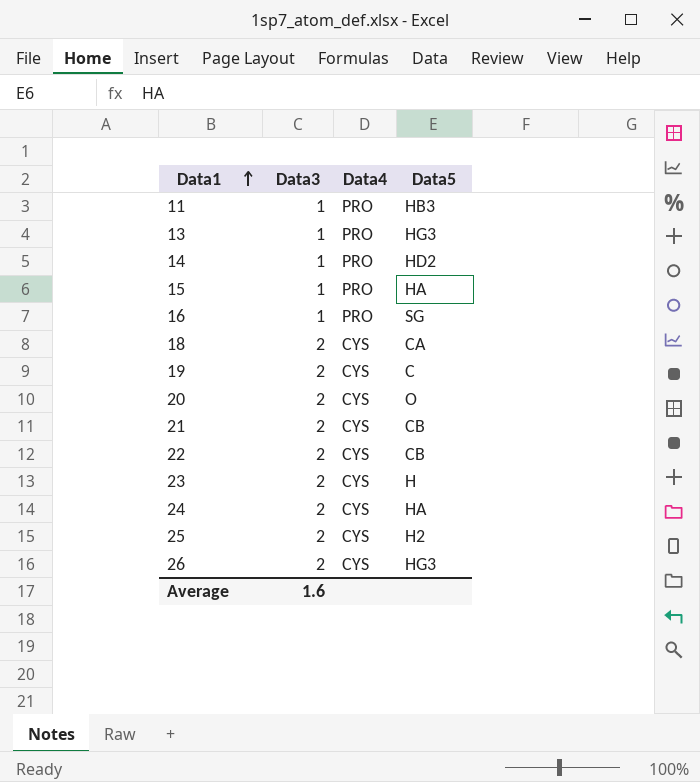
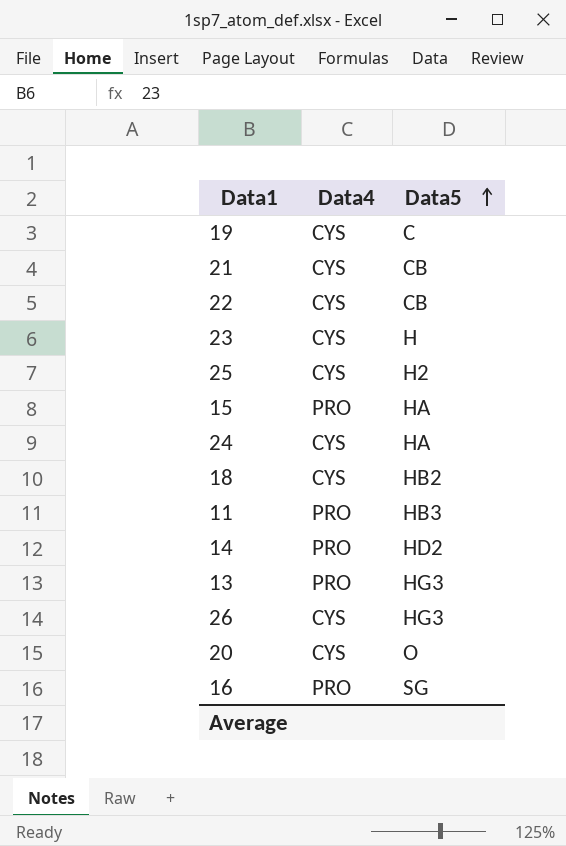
row order: Data1 ascending -> Data5 ascending
column Data3 | position: 2 -> none
18 | Data5: CA -> HB2

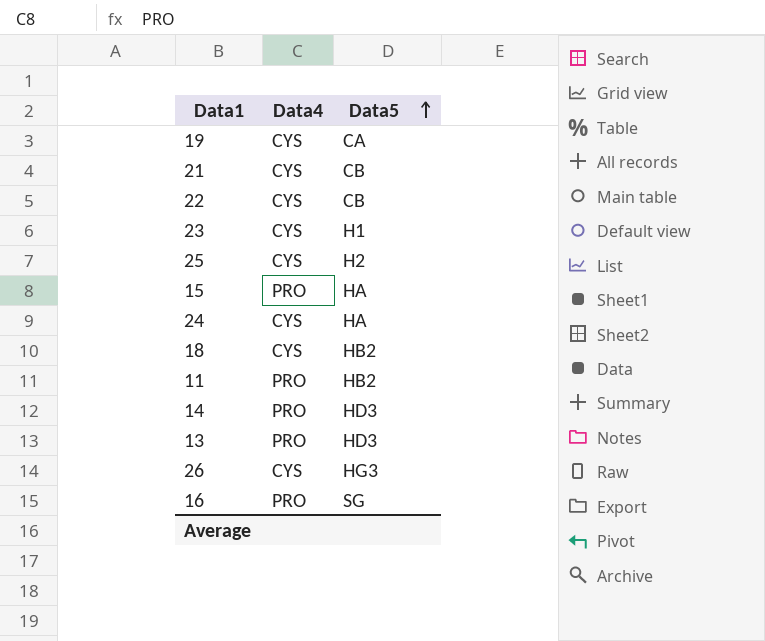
row 20: CYS | O -> none
19 | Data5: C -> CA
23 | Data5: H -> H1
11 | Data5: HB3 -> HB2
14 | Data5: HD2 -> HD3
13 | Data5: HG3 -> HD3

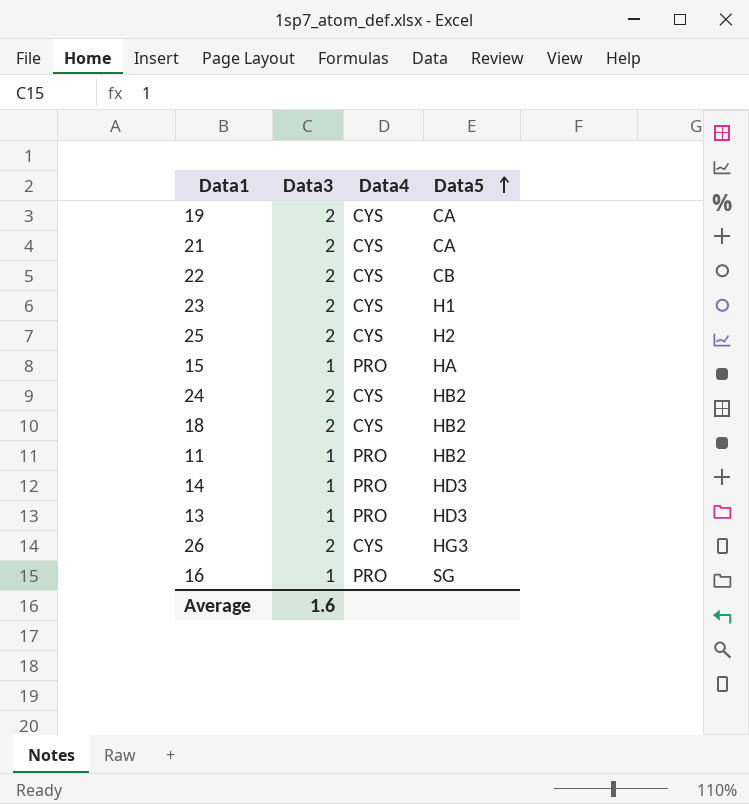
column Data3 | position: none -> 2
21 | Data5: CB -> CA
24 | Data5: HA -> HB2

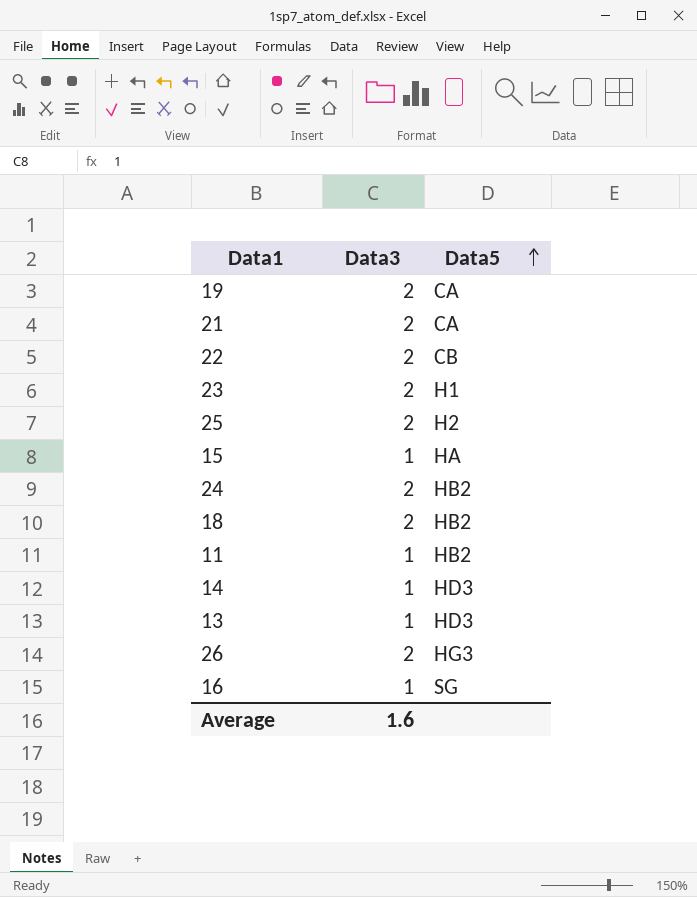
column Data4 | position: 3 -> none

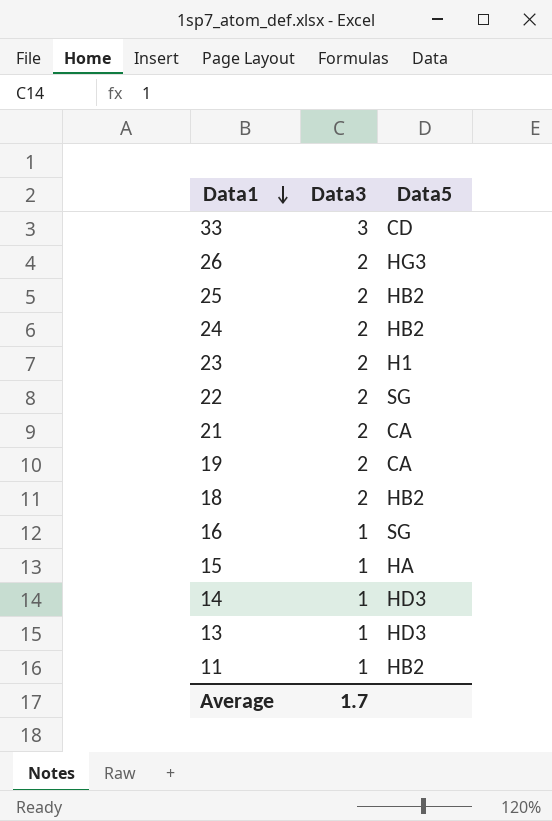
row order: Data5 ascending -> Data1 descending
row 33: none -> 3 | CD
25 | Data5: H2 -> HB2
22 | Data5: CB -> SG
Average | Data3: 1.6 -> 1.7

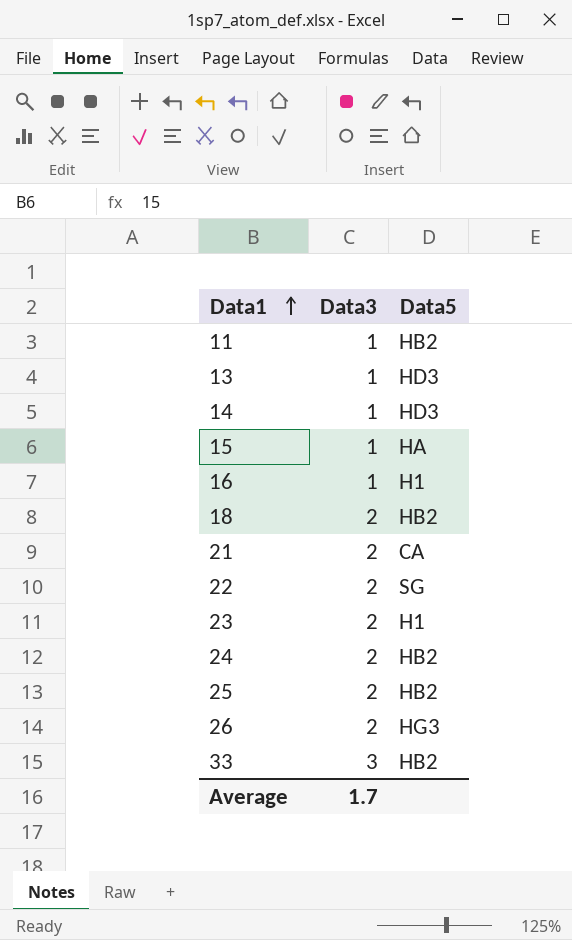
row order: Data1 descending -> Data1 ascending
row 19: 2 | CA -> none
16 | Data5: SG -> H1
33 | Data5: CD -> HB2

